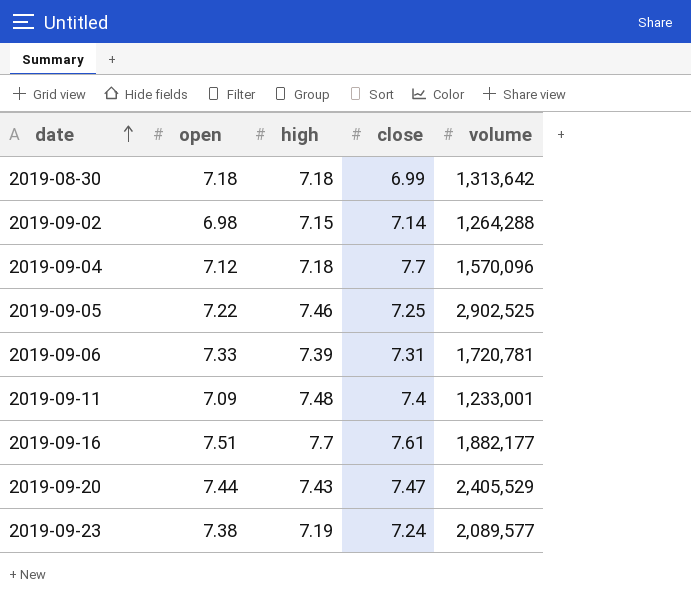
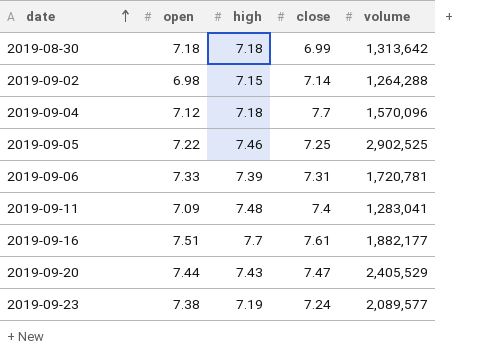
2019-09-11 | volume: 1,233,001 -> 1,283,041

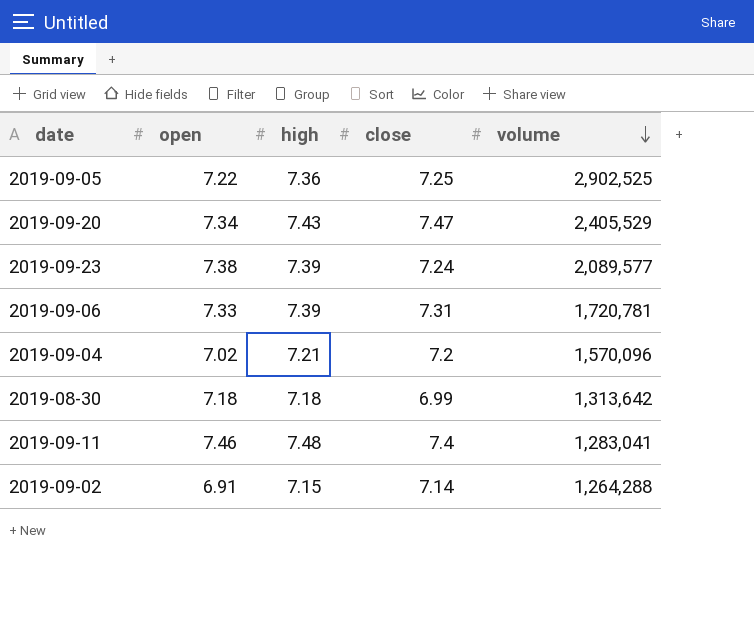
row order: date ascending -> volume descending
row 2019-09-16: 7.51 | 7.7 | 7.61 | 1,882,177 -> none
2019-09-05 | high: 7.46 -> 7.36
2019-09-20 | open: 7.44 -> 7.34
2019-09-23 | high: 7.19 -> 7.39
2019-09-04 | open: 7.12 -> 7.02
2019-09-04 | high: 7.18 -> 7.21
2019-09-04 | close: 7.7 -> 7.2
2019-09-11 | open: 7.09 -> 7.46
2019-09-02 | open: 6.98 -> 6.91

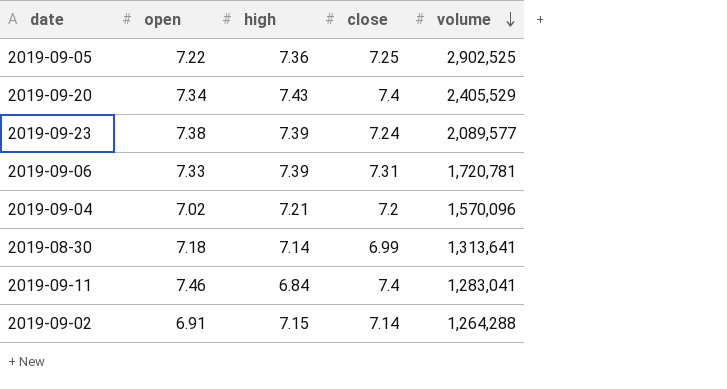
2019-09-20 | close: 7.47 -> 7.4
2019-08-30 | high: 7.18 -> 7.14
2019-08-30 | volume: 1,313,642 -> 1,313,641
2019-09-11 | high: 7.48 -> 6.84

